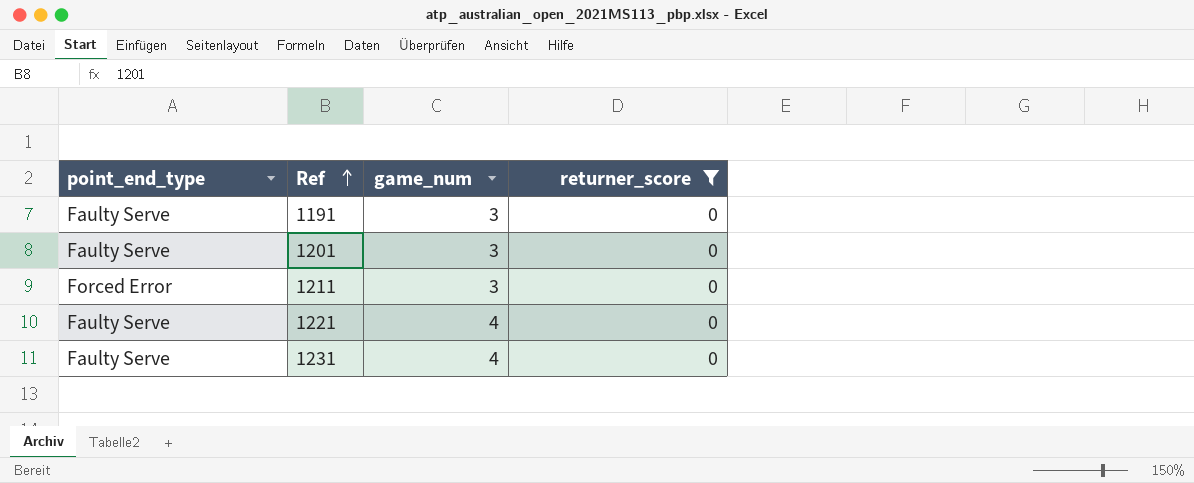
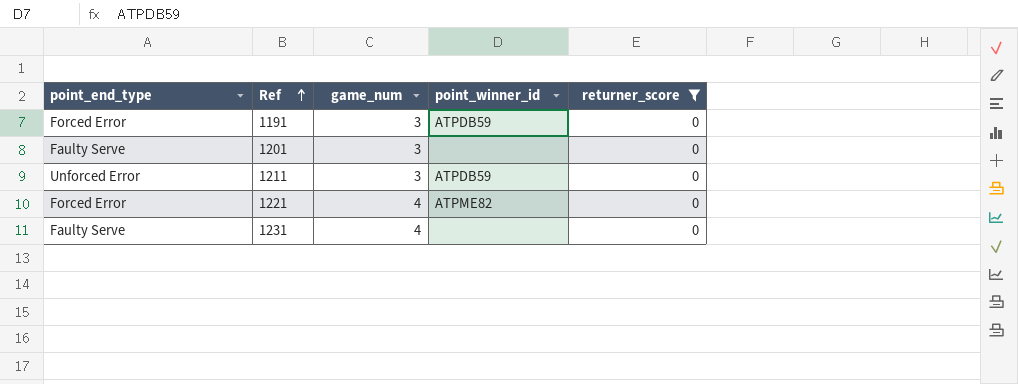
column point_winner_id | position: none -> 4
1191 | point_end_type: Faulty Serve -> Forced Error
1211 | point_end_type: Forced Error -> Unforced Error
1221 | point_end_type: Faulty Serve -> Forced Error

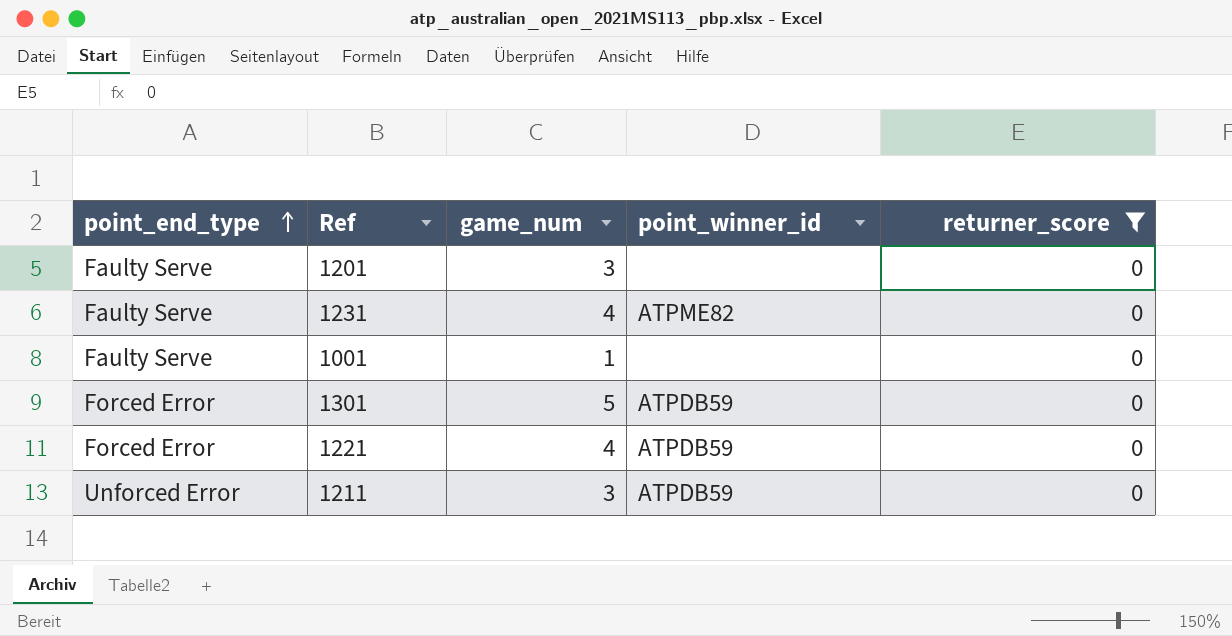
row order: Ref ascending -> point_end_type ascending
row 1191: Forced Error | 3 | ATPDB59 | 0 -> none
1231 | point_winner_id: none -> ATPME82
row 1001: none -> Faulty Serve | 1 | none | 0
row 1301: none -> Forced Error | 5 | ATPDB59 | 0
1221 | point_winner_id: ATPME82 -> ATPDB59

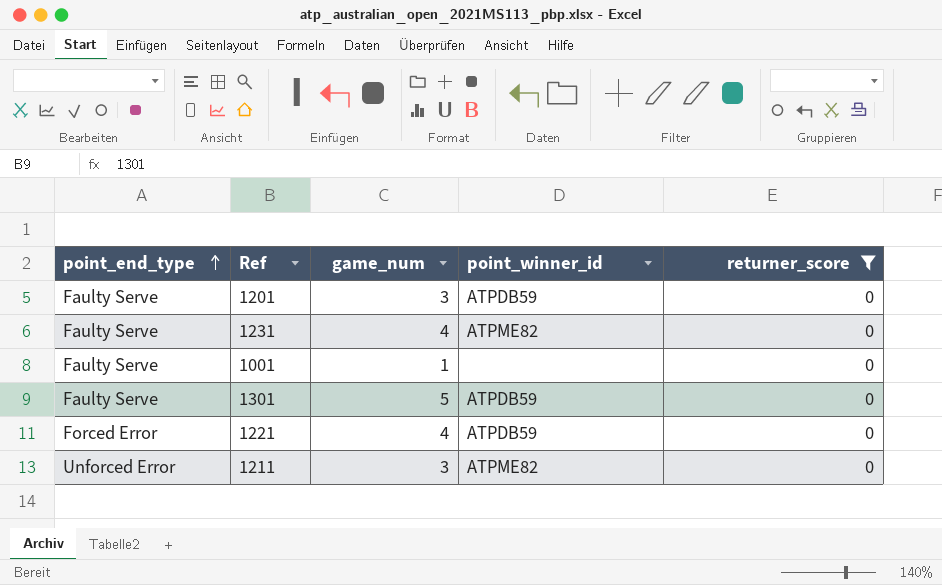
1201 | point_winner_id: none -> ATPDB59
1301 | point_end_type: Forced Error -> Faulty Serve
1211 | point_winner_id: ATPDB59 -> ATPME82

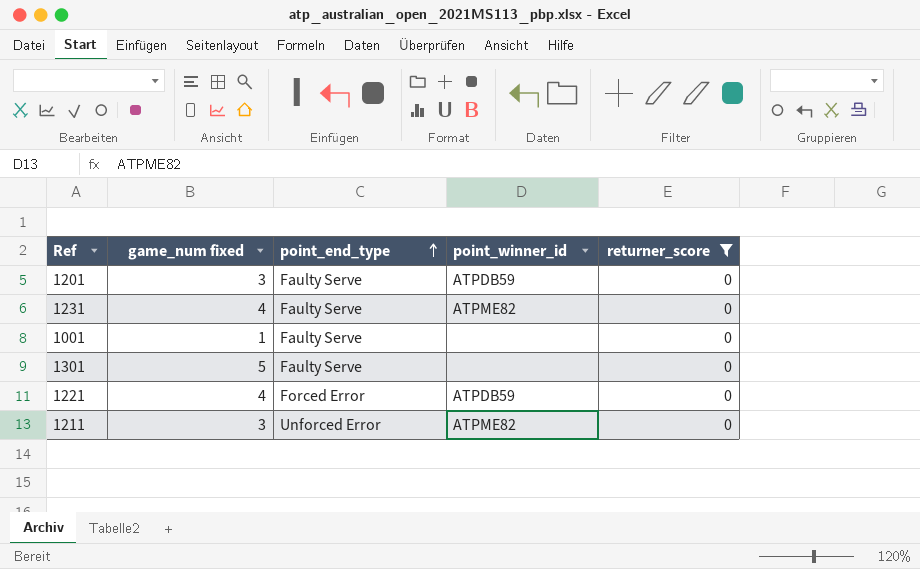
column name: game_num -> game_num fixed
column point_end_type | position: 1 -> 3
1301 | point_winner_id: ATPDB59 -> none

